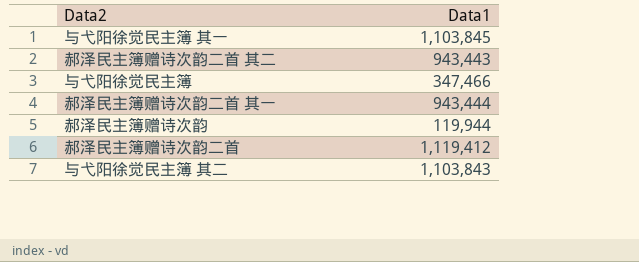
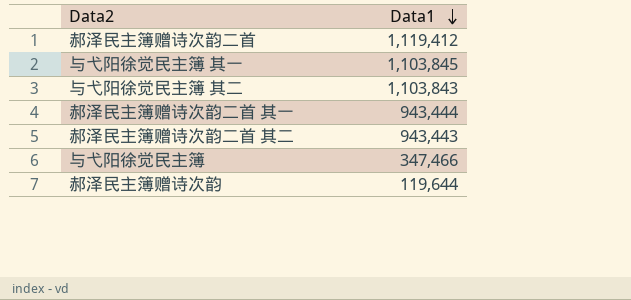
row order: none -> Data1 descending
郝泽民主簿赠诗次韵 | Data1: 119,944 -> 119,644

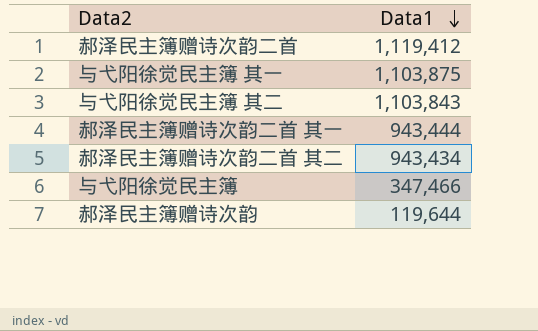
与弋阳徐觉民主簿 其一 | Data1: 1,103,845 -> 1,103,875
郝泽民主簿赠诗次韵二首 其二 | Data1: 943,443 -> 943,434

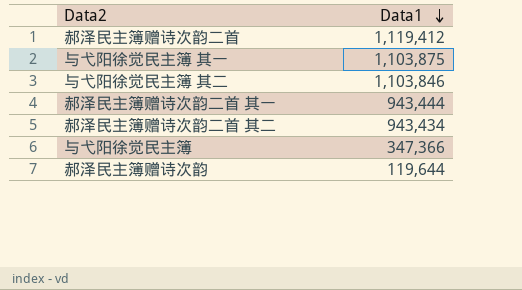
与弋阳徐觉民主簿 其二 | Data1: 1,103,843 -> 1,103,846
与弋阳徐觉民主簿 | Data1: 347,466 -> 347,366

